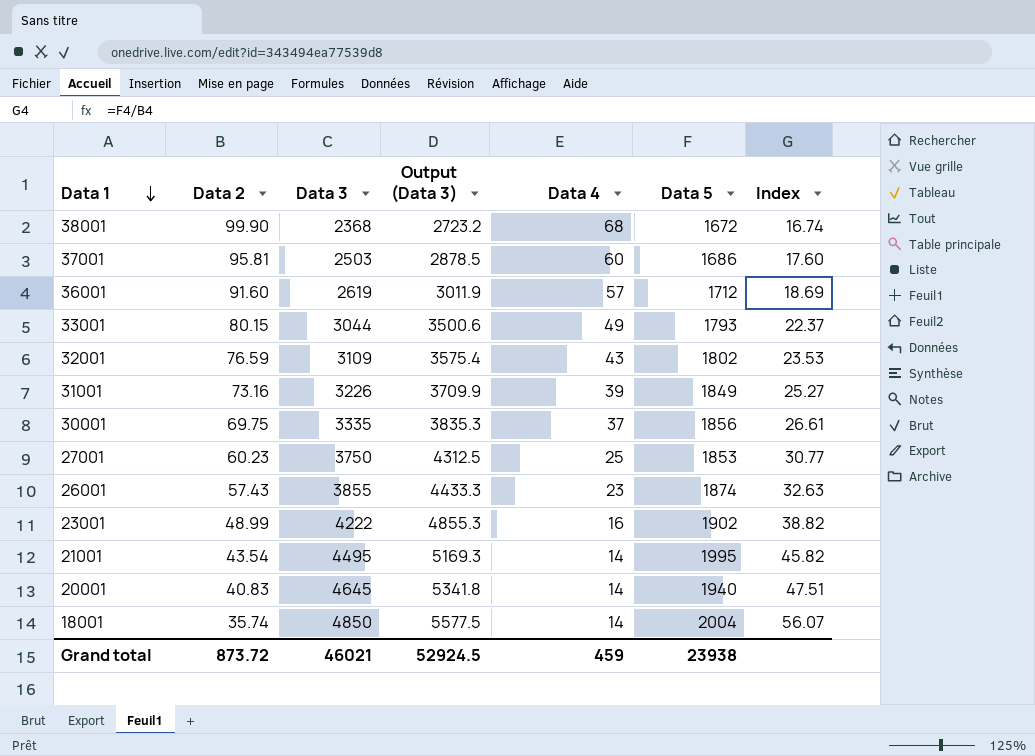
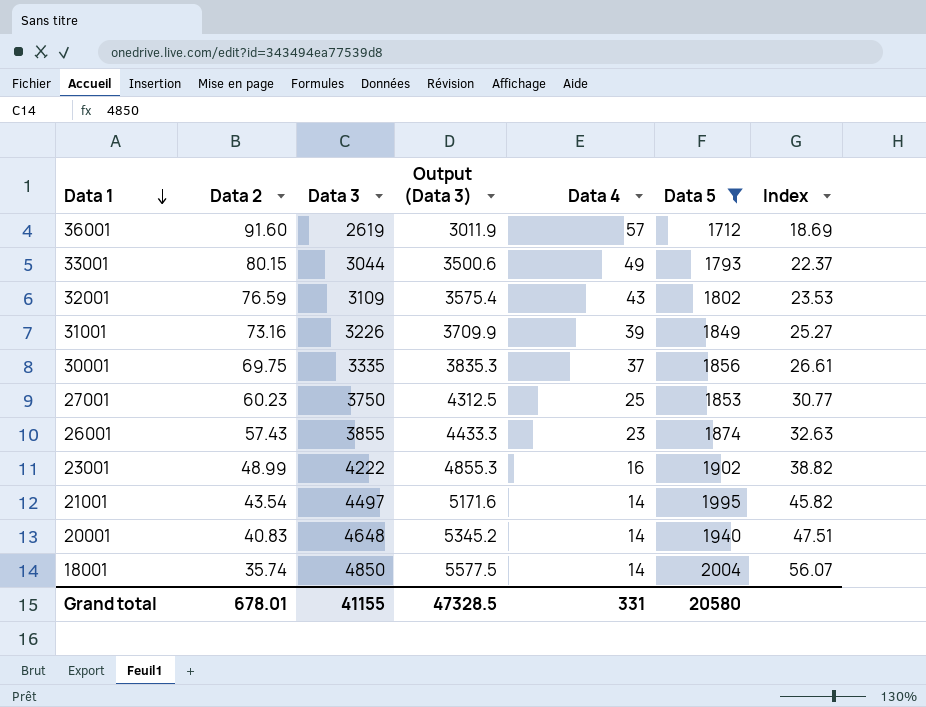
filter: none -> Data 5 >= 1712
21001 | Data 3: 4495 -> 4497
21001 | Output (Data 3): 5169.3 -> 5171.6
20001 | Data 3: 4645 -> 4648
20001 | Output (Data 3): 5341.8 -> 5345.2
Grand total | Data 2: 873.72 -> 678.01
Grand total | Data 3: 46021 -> 41155
Grand total | Output (Data 3): 52924.5 -> 47328.5
Grand total | Data 4: 459 -> 331
Grand total | Data 5: 23938 -> 20580

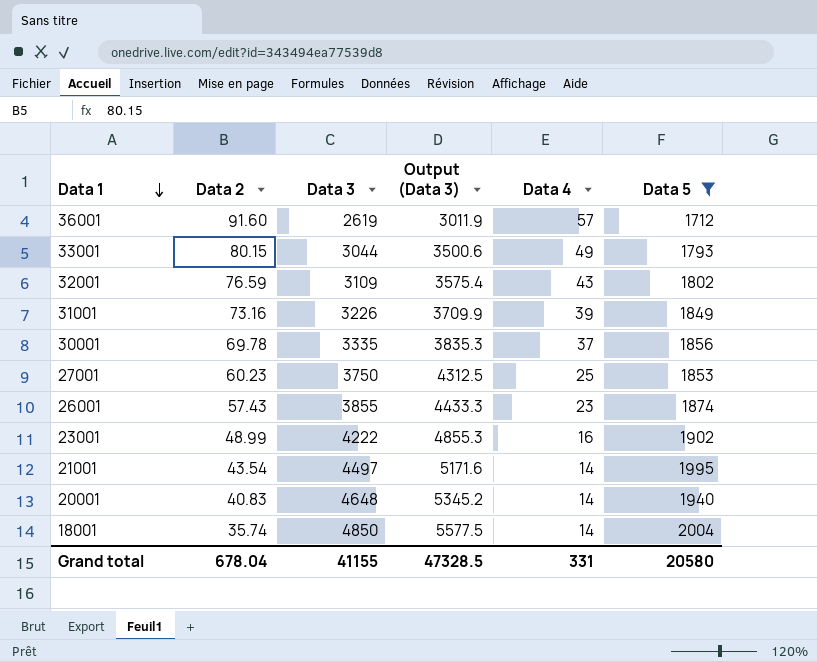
column Index | formula: [Data 5] / [Data 2] -> none
30001 | Data 2: 69.75 -> 69.78
Grand total | Data 2: 678.01 -> 678.04

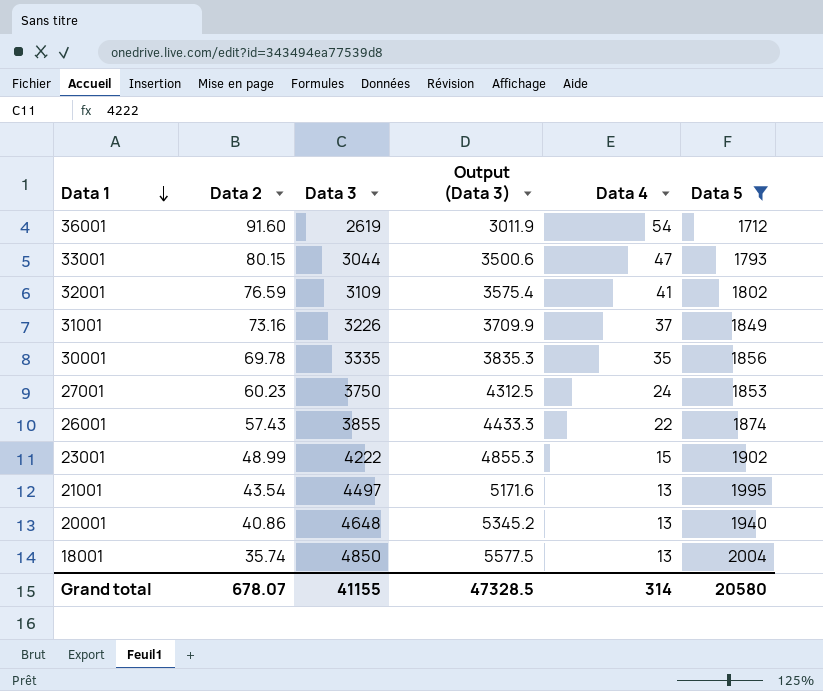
36001 | Data 4: 57 -> 54
33001 | Data 4: 49 -> 47
32001 | Data 4: 43 -> 41
31001 | Data 4: 39 -> 37
30001 | Data 4: 37 -> 35
27001 | Data 4: 25 -> 24
26001 | Data 4: 23 -> 22
23001 | Data 4: 16 -> 15
21001 | Data 4: 14 -> 13
20001 | Data 2: 40.83 -> 40.86
20001 | Data 4: 14 -> 13
18001 | Data 4: 14 -> 13
Grand total | Data 2: 678.04 -> 678.07
Grand total | Data 4: 331 -> 314

